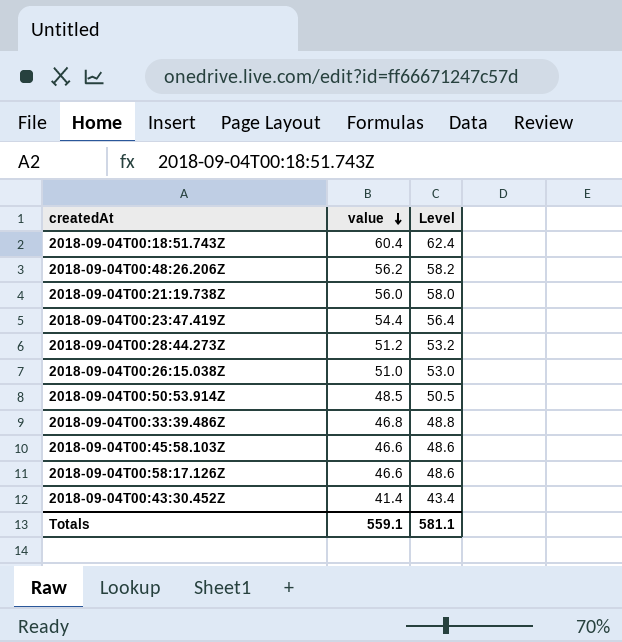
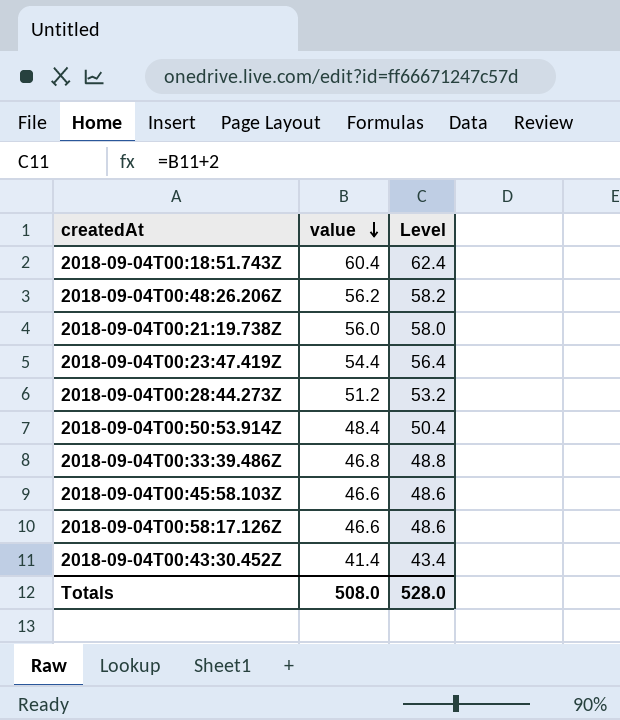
row 2018-09-04T00:26:15.038Z: 51.0 | 53.0 -> none
2018-09-04T00:50:53.914Z | value: 48.5 -> 48.4
2018-09-04T00:50:53.914Z | Level: 50.5 -> 50.4
Totals | value: 559.1 -> 508.0
Totals | Level: 581.1 -> 528.0

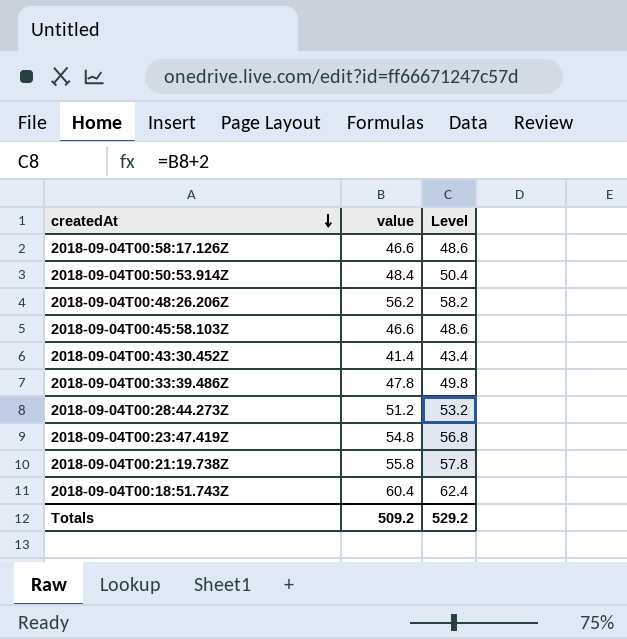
row order: value descending -> createdAt descending
2018-09-04T00:33:39.486Z | value: 46.8 -> 47.8
2018-09-04T00:33:39.486Z | Level: 48.8 -> 49.8
2018-09-04T00:23:47.419Z | value: 54.4 -> 54.8
2018-09-04T00:23:47.419Z | Level: 56.4 -> 56.8
2018-09-04T00:21:19.738Z | value: 56.0 -> 55.8
2018-09-04T00:21:19.738Z | Level: 58.0 -> 57.8
Totals | value: 508.0 -> 509.2
Totals | Level: 528.0 -> 529.2

